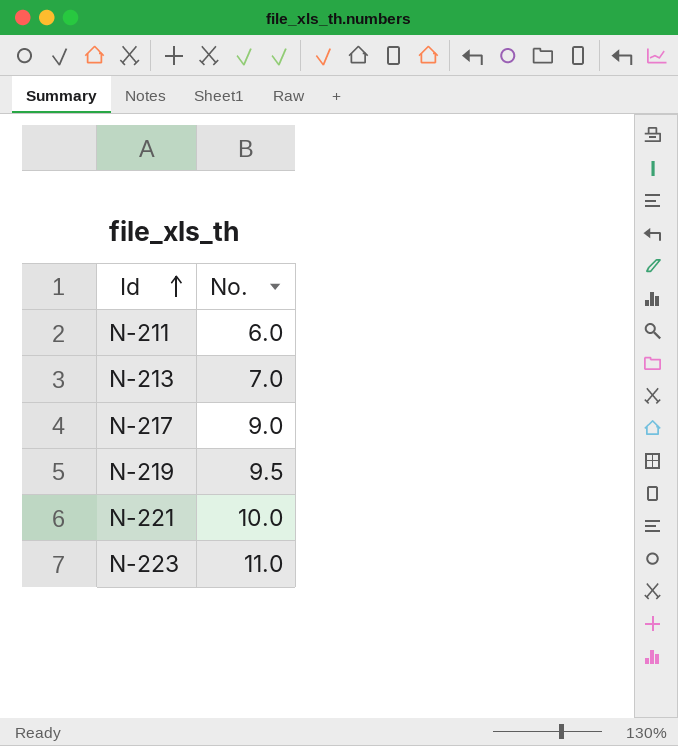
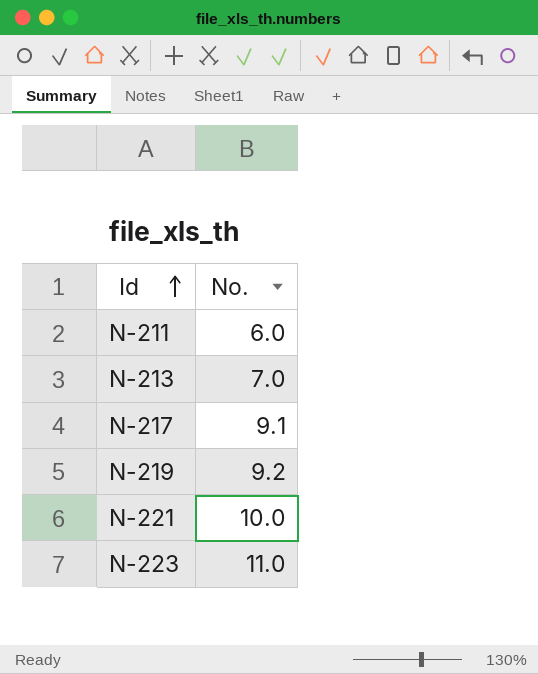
N-217 | No.: 9.0 -> 9.1
N-219 | No.: 9.5 -> 9.2

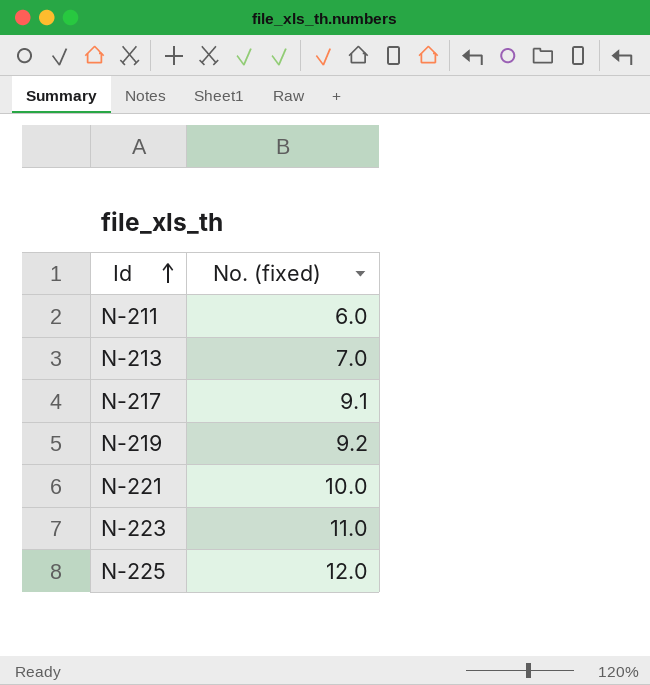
column name: No. -> No. (fixed)
row N-225: none -> 12.0

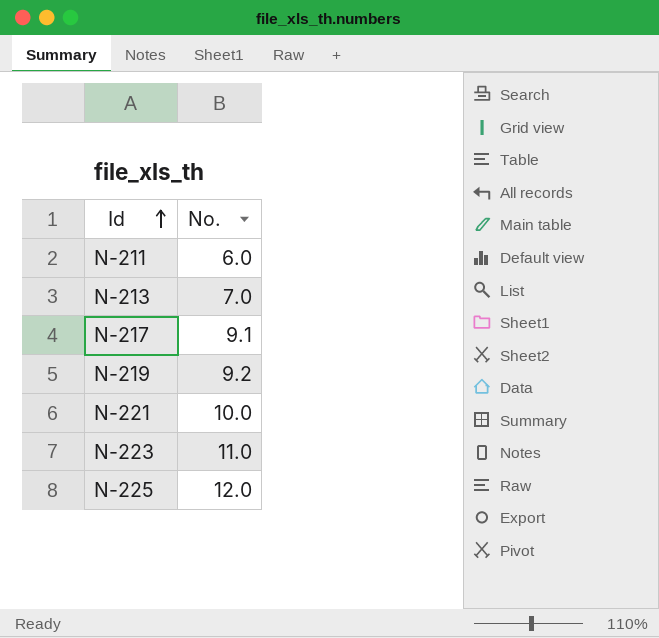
column name: No. (fixed) -> No.

